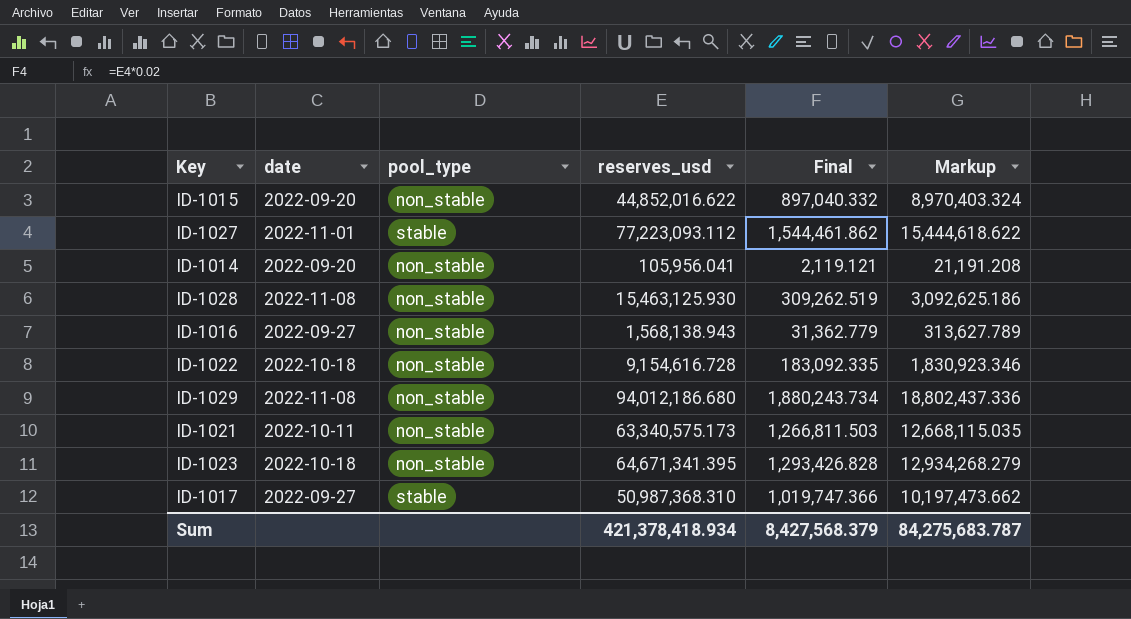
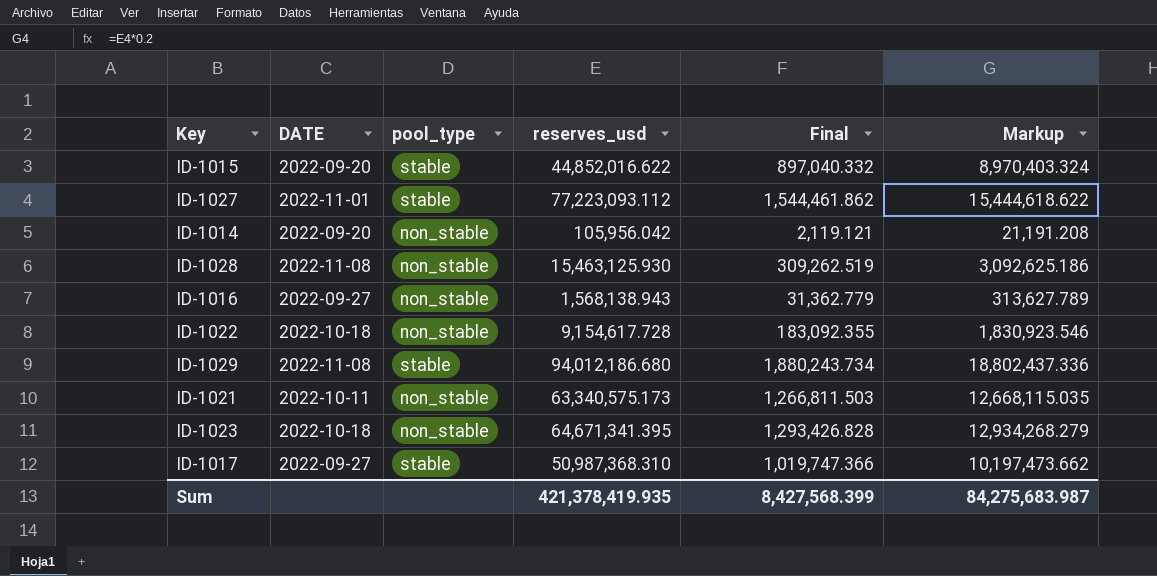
column name: date -> DATE
ID-1015 | pool_type: non_stable -> stable
ID-1014 | reserves_usd: 105,956.041 -> 105,956.042
ID-1022 | reserves_usd: 9,154,616.728 -> 9,154,617.728
ID-1022 | Final: 183,092.335 -> 183,092.355
ID-1022 | Markup: 1,830,923.346 -> 1,830,923.546
ID-1029 | pool_type: non_stable -> stable
Sum | reserves_usd: 421,378,418.934 -> 421,378,419.935
Sum | Final: 8,427,568.379 -> 8,427,568.399
Sum | Markup: 84,275,683.787 -> 84,275,683.987

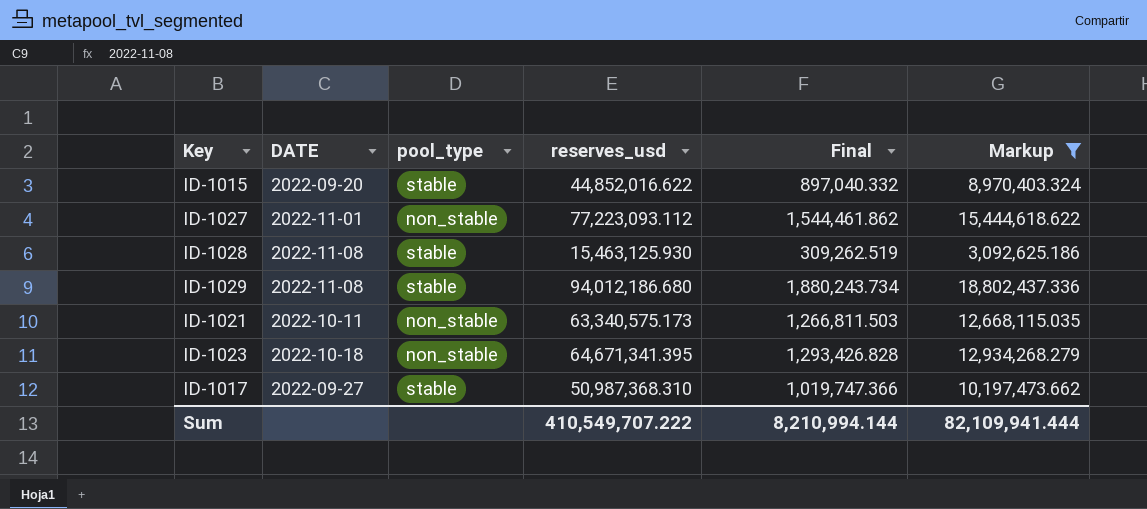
filter: none -> Markup >= 3,092,625.186
ID-1027 | pool_type: stable -> non_stable
ID-1028 | pool_type: non_stable -> stable
Sum | reserves_usd: 421,378,419.935 -> 410,549,707.222
Sum | Final: 8,427,568.399 -> 8,210,994.144
Sum | Markup: 84,275,683.987 -> 82,109,941.444

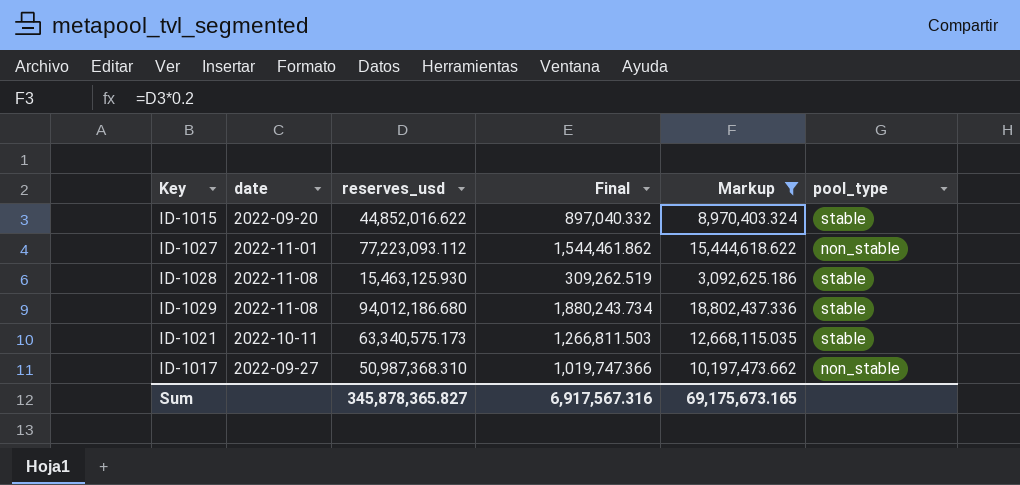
column name: DATE -> date
column pool_type | position: 3 -> 6
row ID-1023: 2022-10-18 | non_stable | 64,671,341.395 | 1,293,426.828 | 12,934,268.279 -> none
ID-1021 | pool_type: non_stable -> stable
ID-1017 | pool_type: stable -> non_stable
Sum | reserves_usd: 410,549,707.222 -> 345,878,365.827
Sum | Final: 8,210,994.144 -> 6,917,567.316
Sum | Markup: 82,109,941.444 -> 69,175,673.165

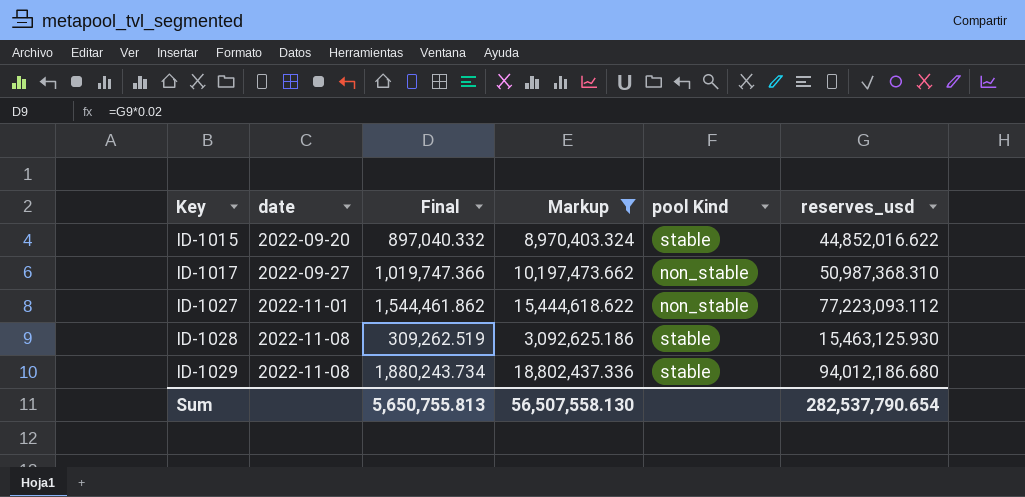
row order: none -> Key ascending
column name: pool_type -> pool Kind
column reserves_usd | position: 3 -> 6
row ID-1021: 2022-10-11 | 63,340,575.173 | 1,266,811.503 | 12,668,115.035 | stable -> none
Sum | Final: 6,917,567.316 -> 5,650,755.813
Sum | Markup: 69,175,673.165 -> 56,507,558.130
Sum | reserves_usd: 345,878,365.827 -> 282,537,790.654

